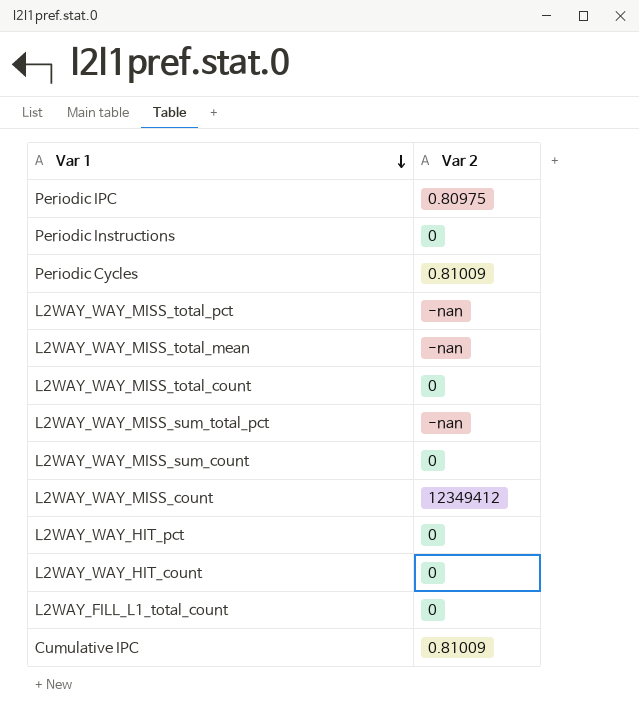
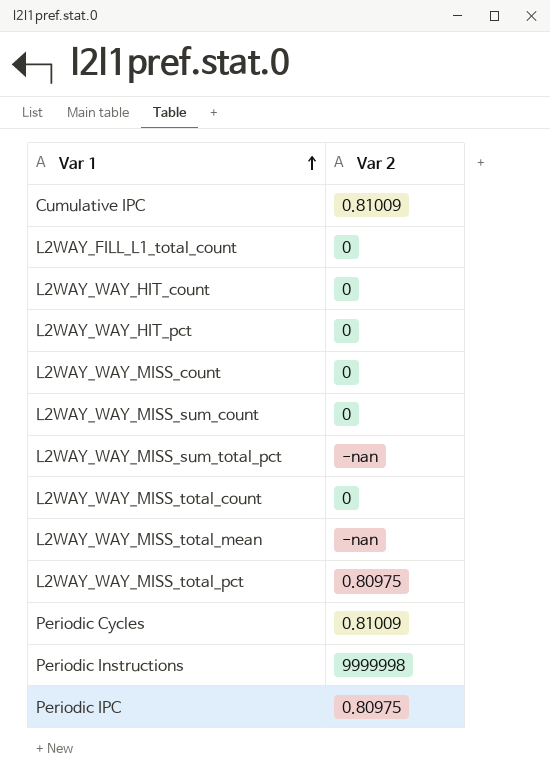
row order: Var 1 descending -> Var 1 ascending
L2WAY_WAY_MISS_count | Var 2: 12349412 -> 0
L2WAY_WAY_MISS_total_pct | Var 2: -nan -> 0.80975
Periodic Instructions | Var 2: 0 -> 9999998

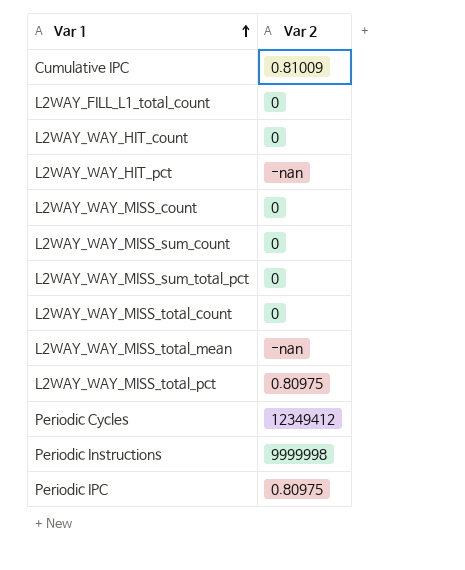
L2WAY_WAY_HIT_pct | Var 2: 0 -> -nan
L2WAY_WAY_MISS_sum_total_pct | Var 2: -nan -> 0
Periodic Cycles | Var 2: 0.81009 -> 12349412

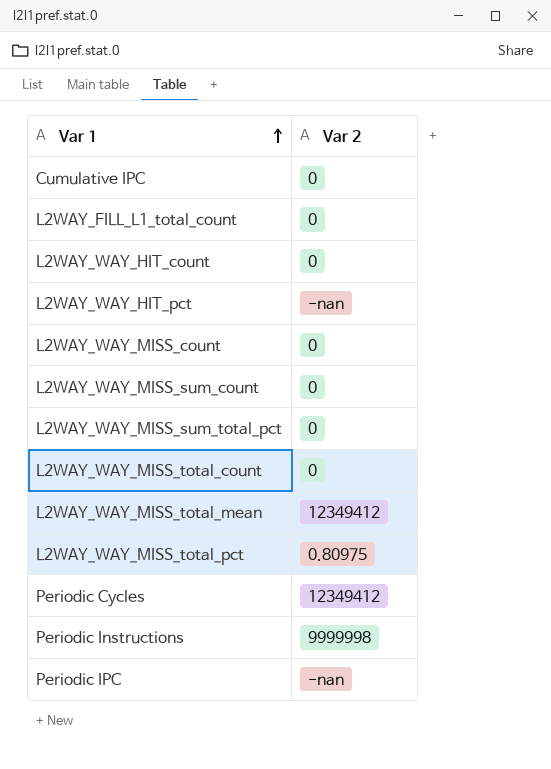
Cumulative IPC | Var 2: 0.81009 -> 0
L2WAY_WAY_MISS_total_mean | Var 2: -nan -> 12349412
Periodic IPC | Var 2: 0.80975 -> -nan

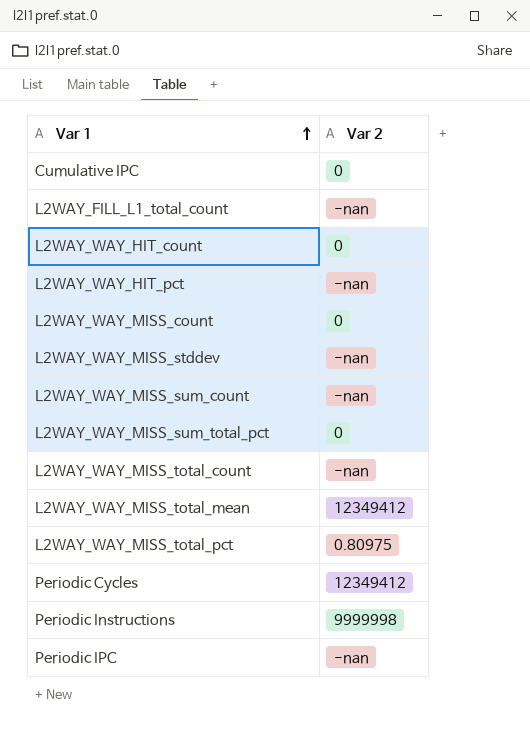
L2WAY_FILL_L1_total_count | Var 2: 0 -> -nan
row L2WAY_WAY_MISS_stddev: none -> -nan
L2WAY_WAY_MISS_sum_count | Var 2: 0 -> -nan
L2WAY_WAY_MISS_total_count | Var 2: 0 -> -nan

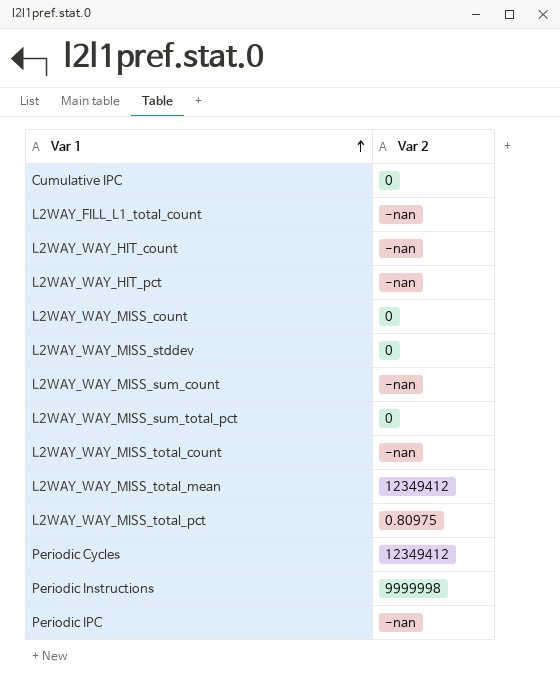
L2WAY_WAY_HIT_count | Var 2: 0 -> -nan
L2WAY_WAY_MISS_stddev | Var 2: -nan -> 0

